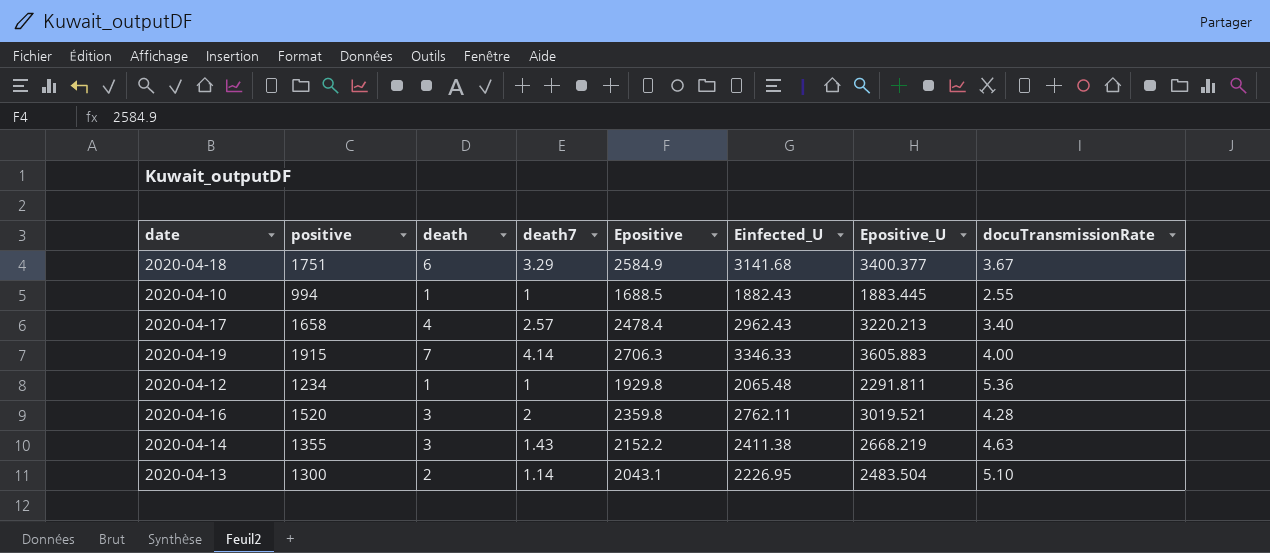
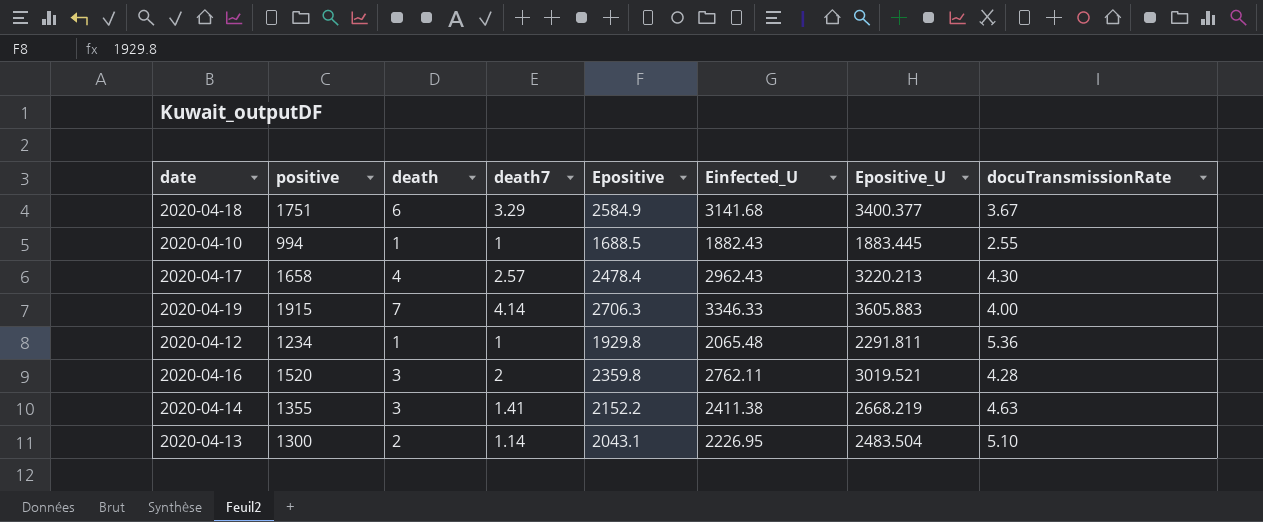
2020-04-17 | docuTransmissionRate: 3.40 -> 4.30
2020-04-14 | death7: 1.43 -> 1.41

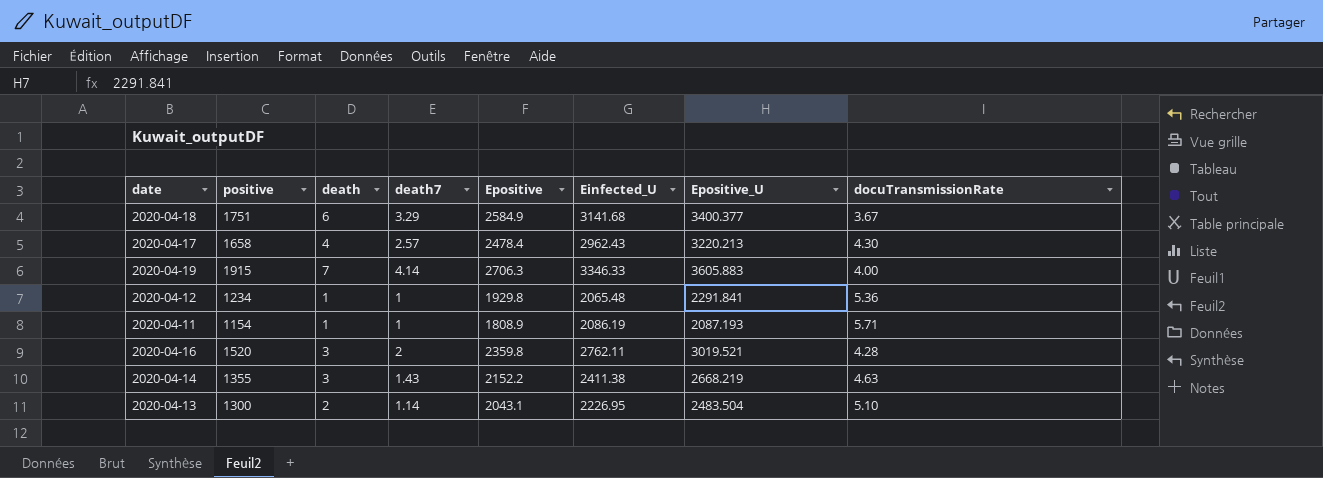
row 2020-04-10: 994 | 1 | 1 | 1688.5 | 1882.43 | 1883.445 | 2.55 -> none
2020-04-12 | Epositive_U: 2291.811 -> 2291.841
row 2020-04-11: none -> 1154 | 1 | 1 | 1808.9 | 2086.19 | 2087.193 | 5.71
2020-04-14 | death7: 1.41 -> 1.43

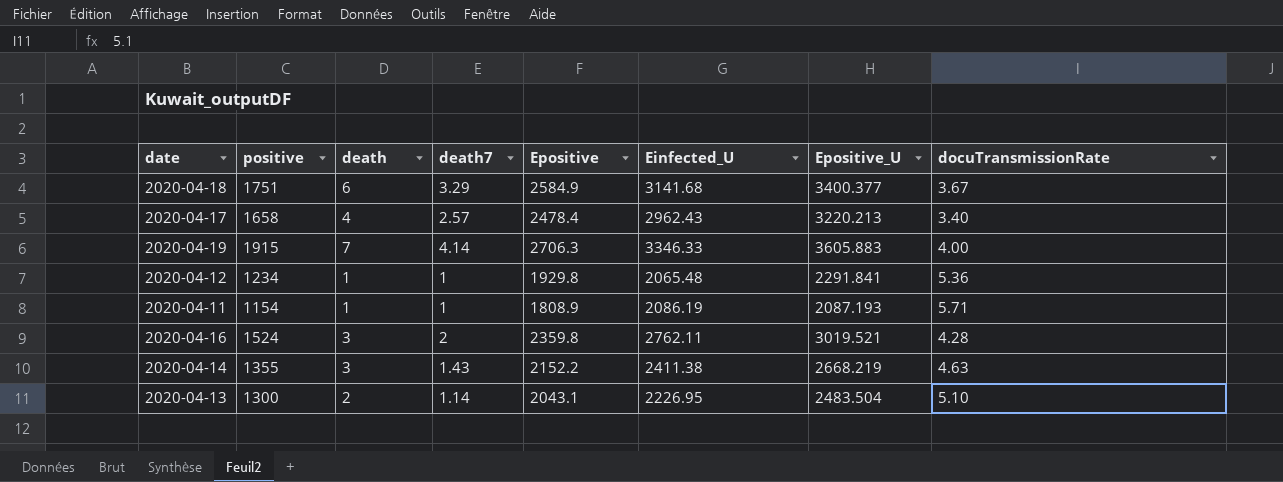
2020-04-17 | docuTransmissionRate: 4.30 -> 3.40
2020-04-16 | positive: 1520 -> 1524

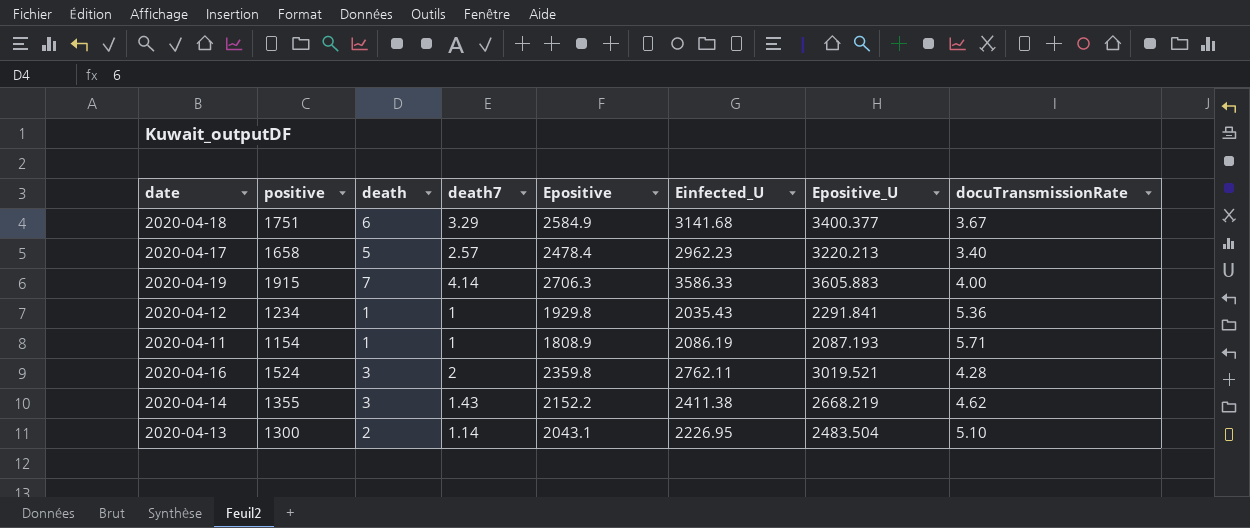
2020-04-17 | death: 4 -> 5
2020-04-17 | Einfected_U: 2962.43 -> 2962.23
2020-04-19 | Einfected_U: 3346.33 -> 3586.33
2020-04-12 | Einfected_U: 2065.48 -> 2035.43
2020-04-14 | docuTransmissionRate: 4.63 -> 4.62

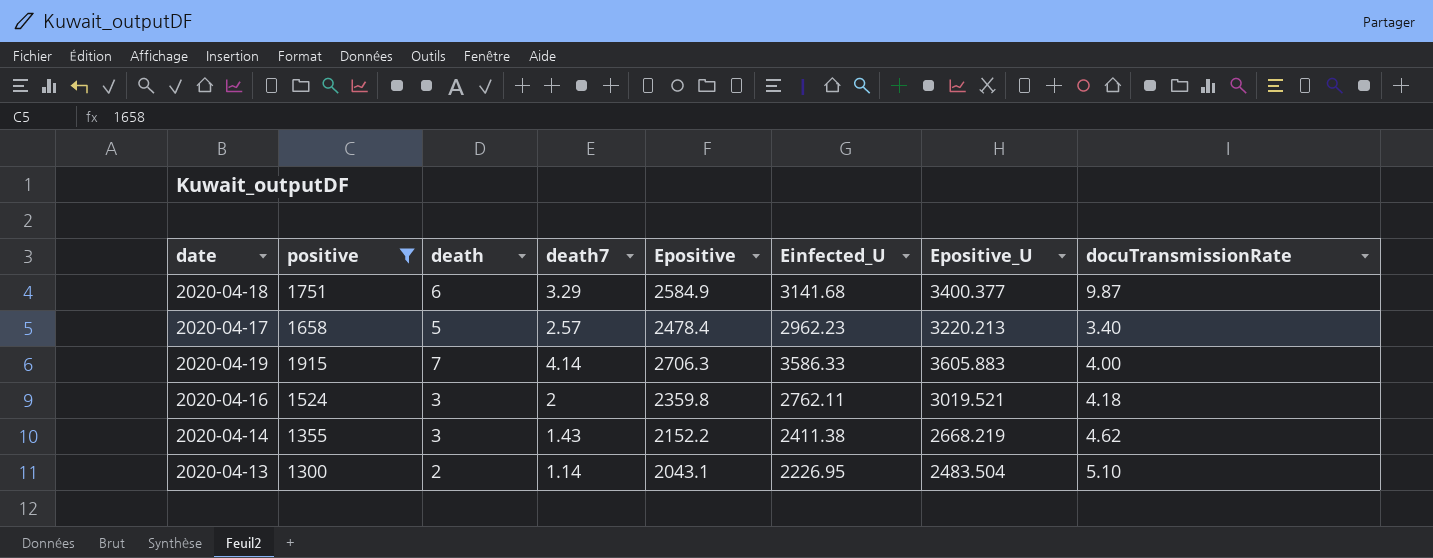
filter: none -> positive >= 1300
2020-04-18 | docuTransmissionRate: 3.67 -> 9.87
2020-04-16 | docuTransmissionRate: 4.28 -> 4.18

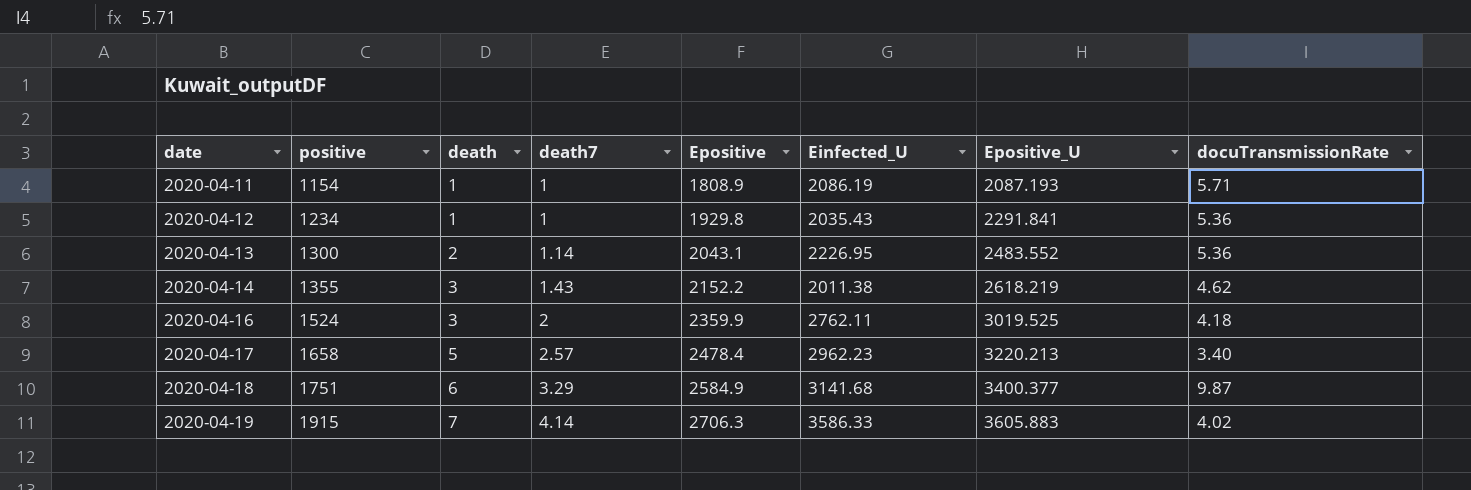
filter: positive >= 1300 -> none
row order: none -> date ascending
2020-04-13 | Epositive_U: 2483.504 -> 2483.552
2020-04-13 | docuTransmissionRate: 5.10 -> 5.36
2020-04-14 | Einfected_U: 2411.38 -> 2011.38
2020-04-14 | Epositive_U: 2668.219 -> 2618.219
2020-04-16 | Epositive: 2359.8 -> 2359.9
2020-04-16 | Epositive_U: 3019.521 -> 3019.525
2020-04-19 | docuTransmissionRate: 4.00 -> 4.02

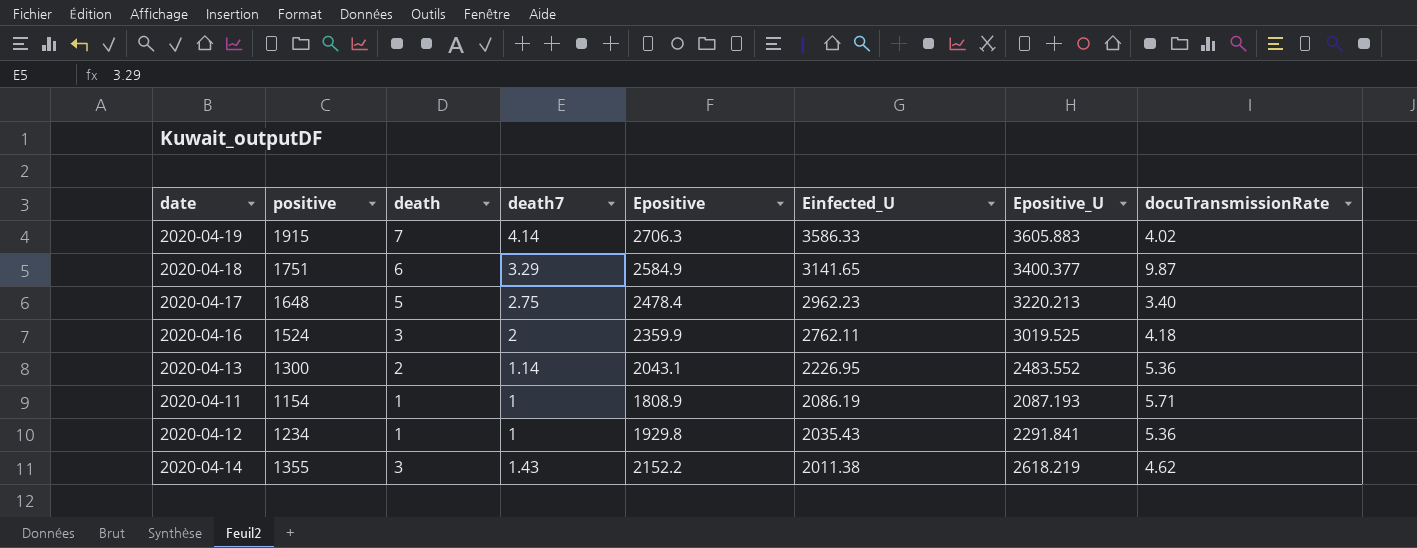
row order: date ascending -> Einfected_U descending
2020-04-18 | Einfected_U: 3141.68 -> 3141.65
2020-04-17 | positive: 1658 -> 1648
2020-04-17 | death7: 2.57 -> 2.75

